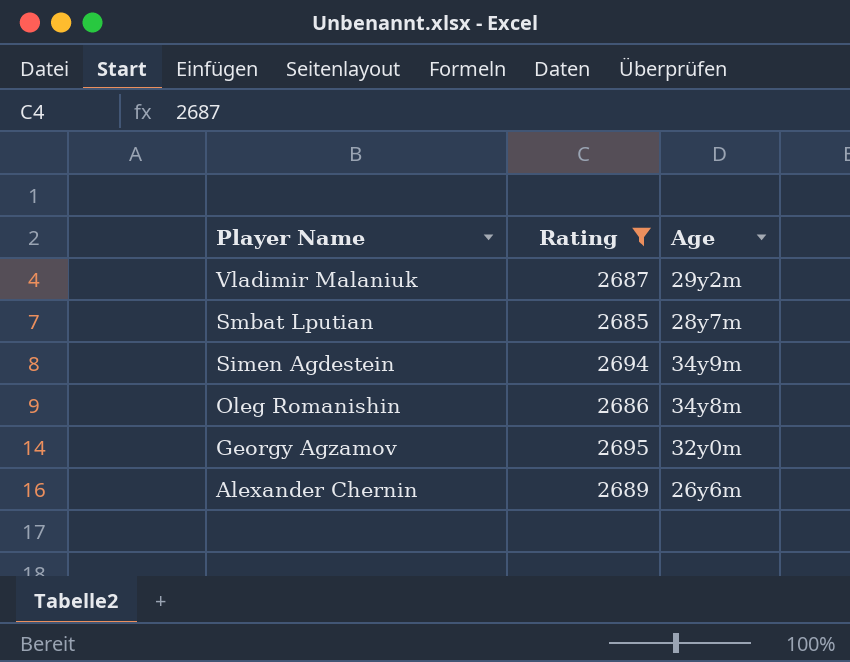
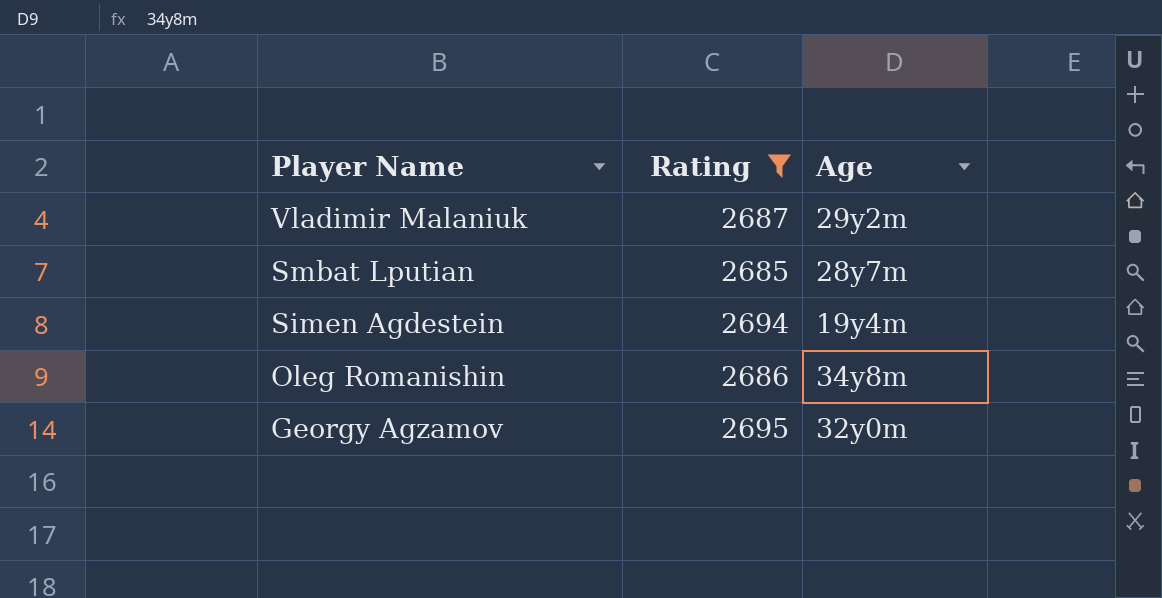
row Alexander Chernin: 2689 | 26y6m -> none
Simen Agdestein | Age: 34y9m -> 19y4m

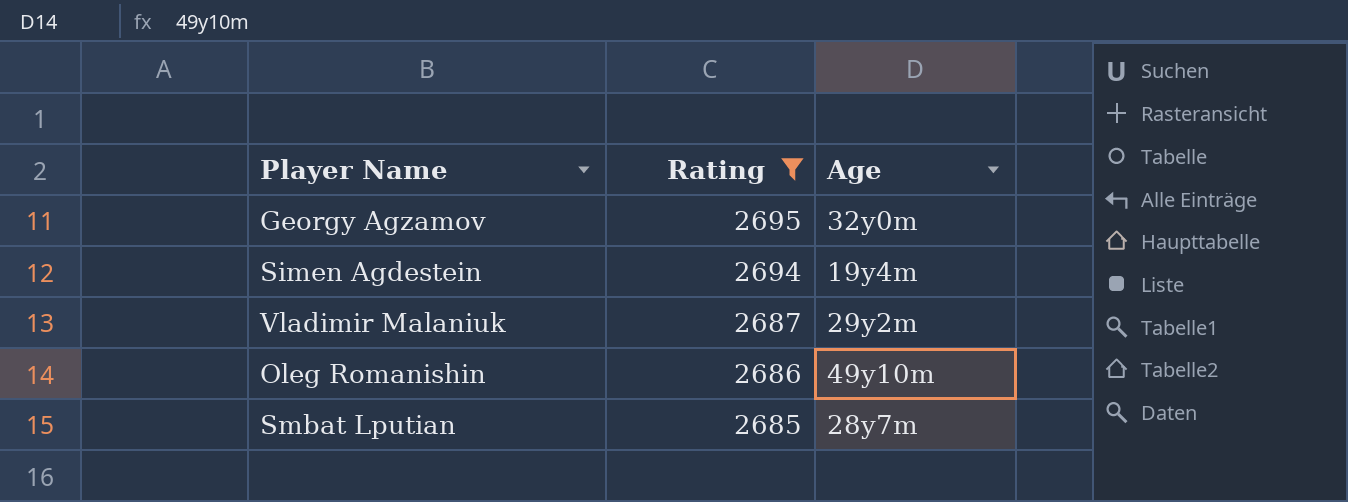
row order: Player Name descending -> Rating descending
Oleg Romanishin | Age: 34y8m -> 49y10m

